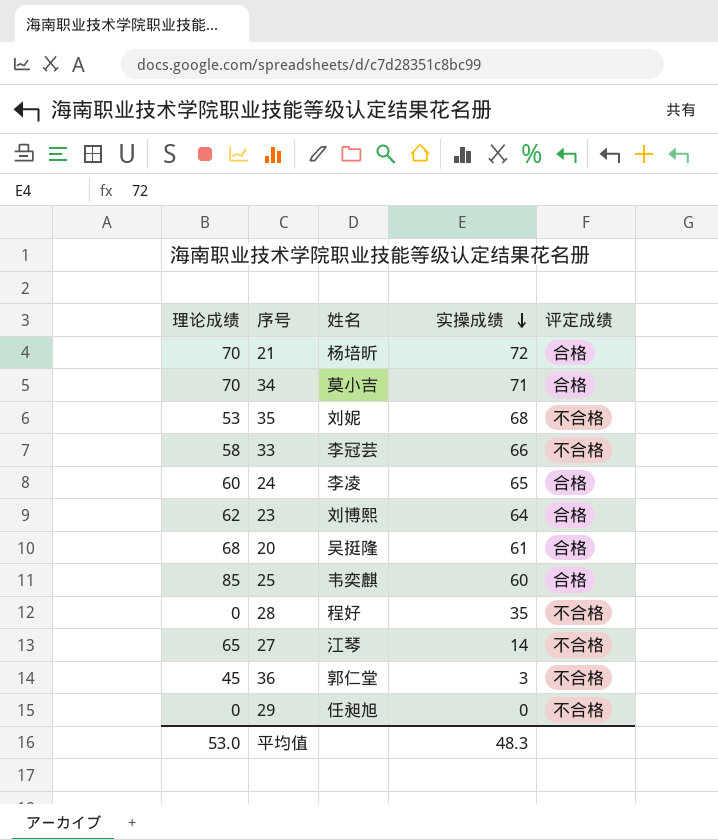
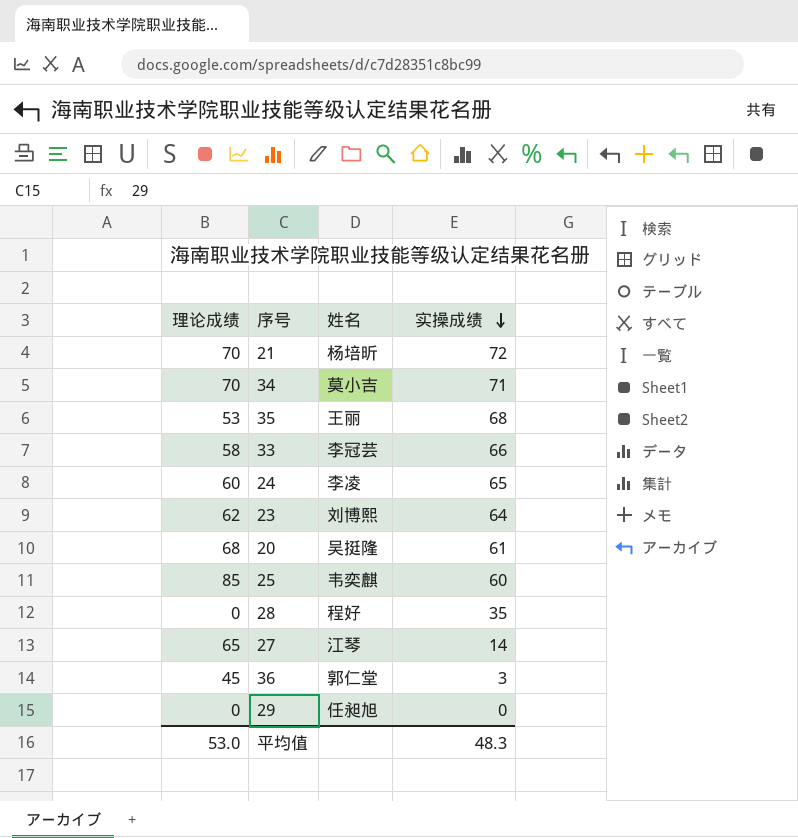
column 评定成绩 | position: 5 -> none
35 | 姓名: 刘妮 -> 王丽

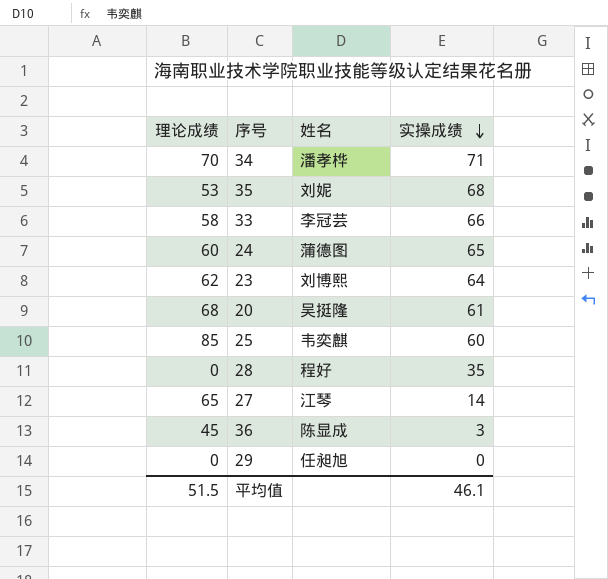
row 21: 70 | 杨培昕 | 72 -> none
34 | 姓名: 莫小吉 -> 潘孝桦
35 | 姓名: 王丽 -> 刘妮
24 | 姓名: 李凌 -> 蒲德图
36 | 姓名: 郭仁堂 -> 陈显成
平均值 | 理论成绩: 53.0 -> 51.5
平均值 | 实操成绩: 48.3 -> 46.1

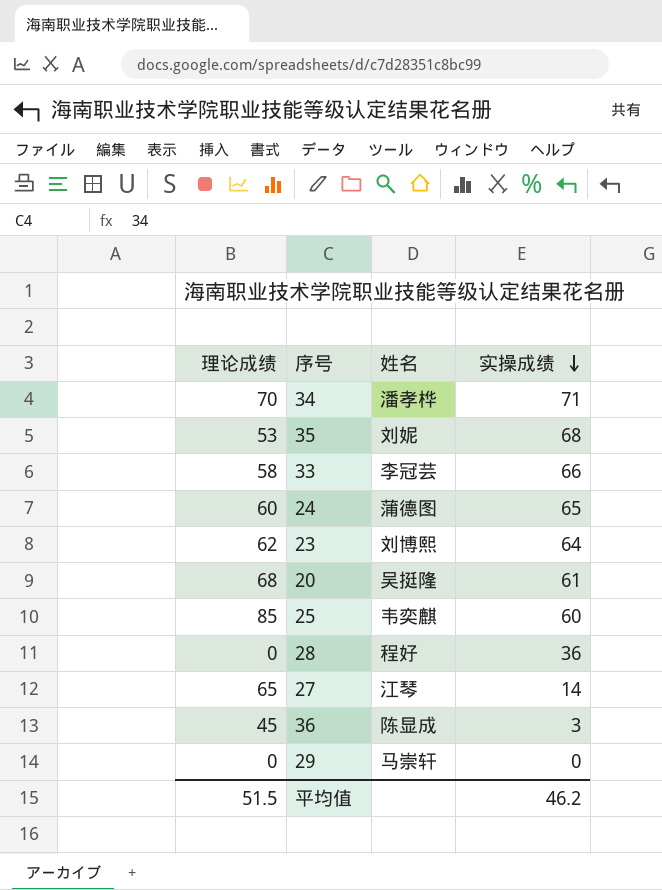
28 | 实操成绩: 35 -> 36
29 | 姓名: 任昶旭 -> 马崇轩
平均值 | 实操成绩: 46.1 -> 46.2

